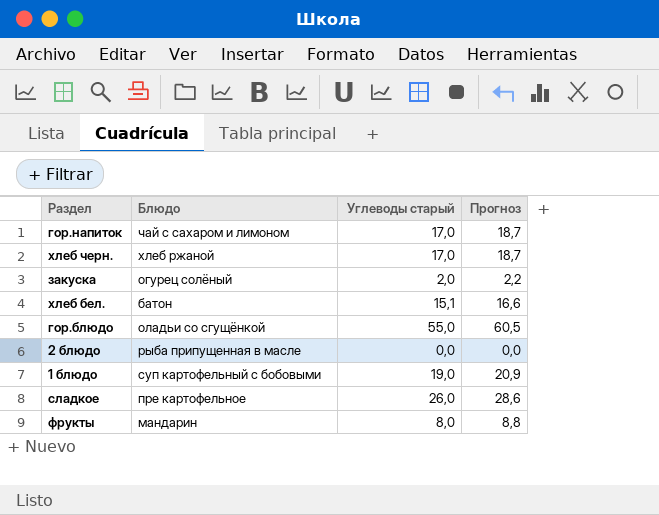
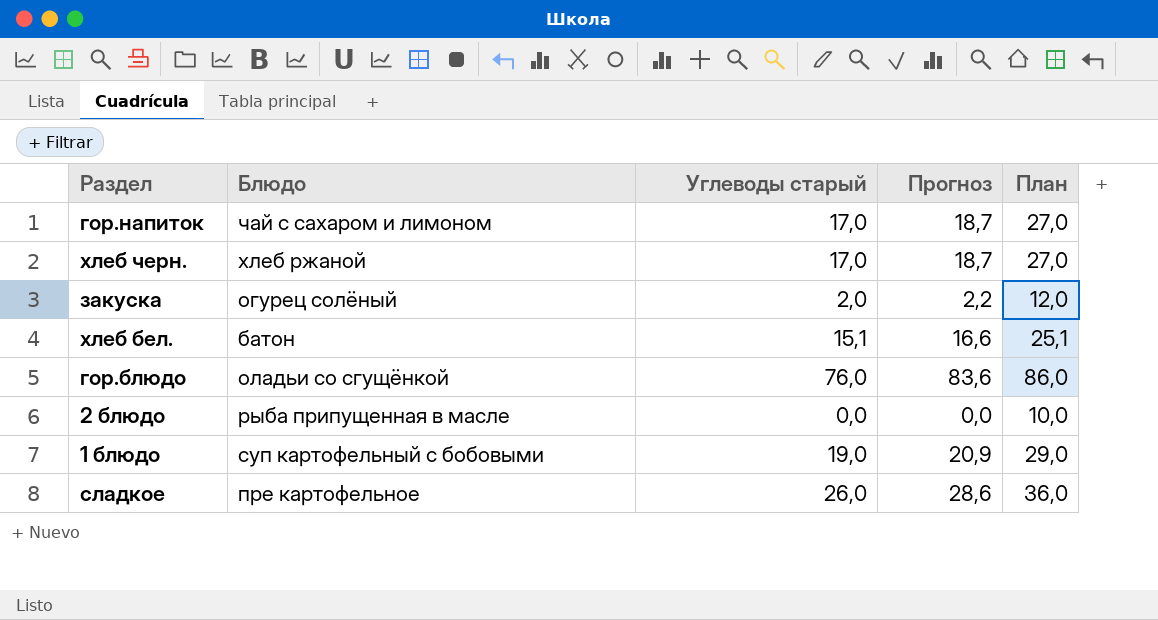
column План | formula: none -> [Углеводы старый] + 10
row фрукты: мандарин | 8,0 | 8,8 -> none
гор.блюдо | Углеводы старый: 55,0 -> 76,0
гор.блюдо | Прогноз: 60,5 -> 83,6

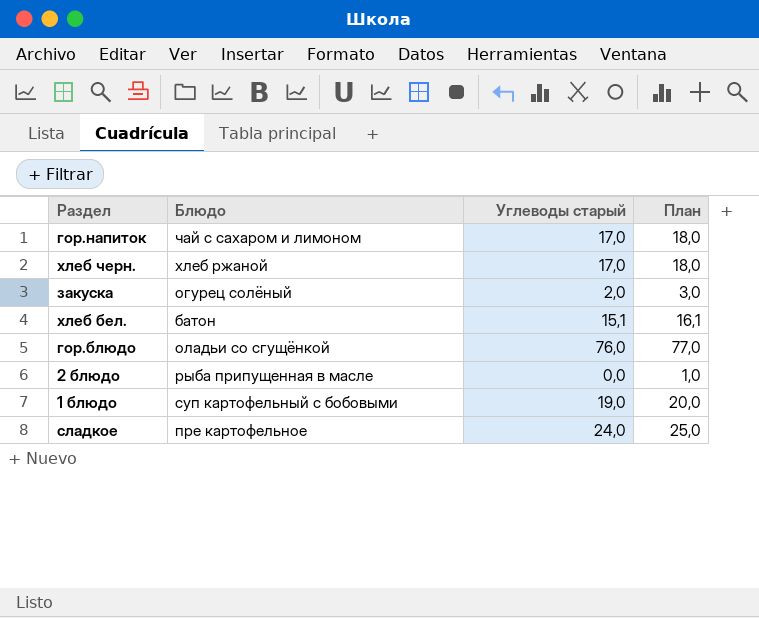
column Прогноз | formula: [Углеводы старый] * 1,1 -> none
column План | formula: [Углеводы старый] + 10 -> [Углеводы старый] + 1
сладкое | Углеводы старый: 26,0 -> 24,0

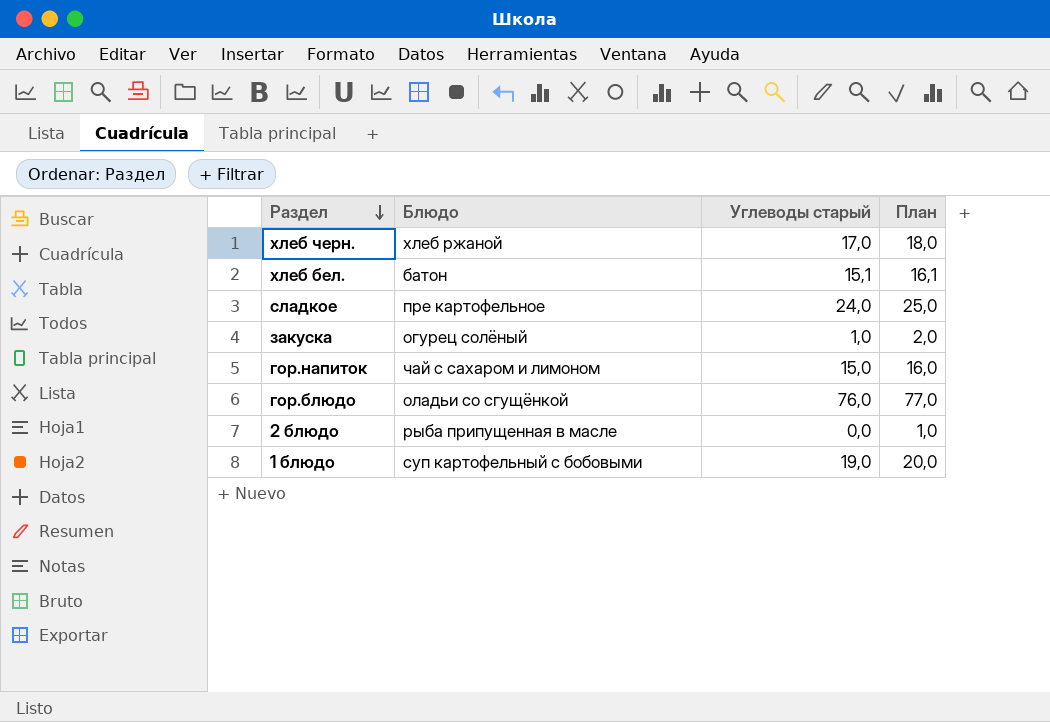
row order: none -> Раздел descending
закуска | Углеводы старый: 2,0 -> 1,0
закуска | План: 3,0 -> 2,0
гор.напиток | Углеводы старый: 17,0 -> 15,0
гор.напиток | План: 18,0 -> 16,0

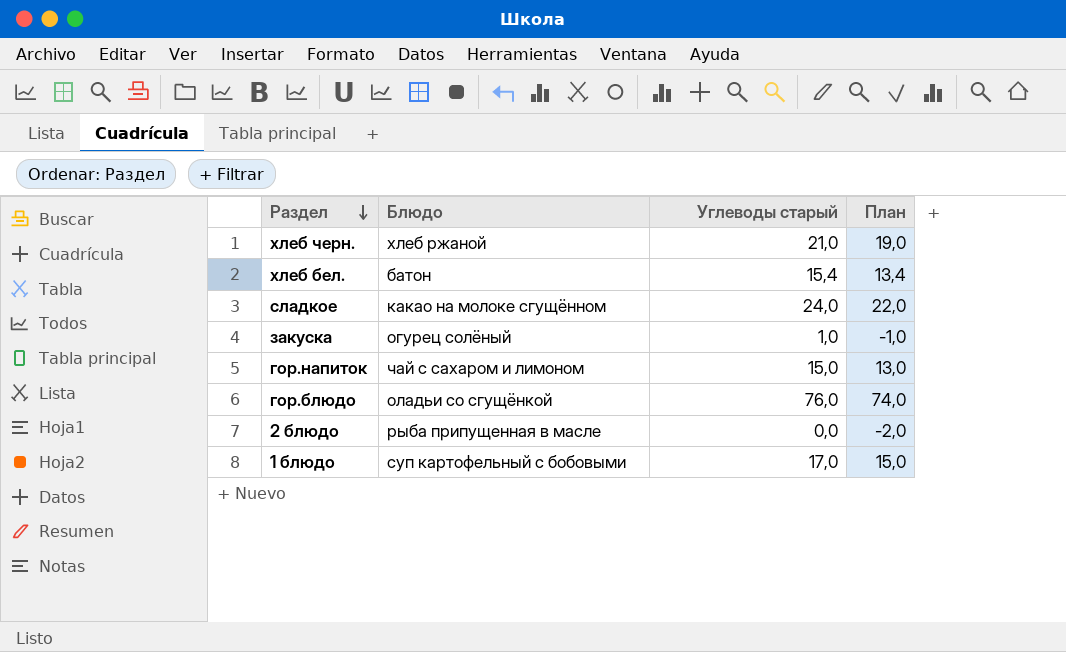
column План | formula: [Углеводы старый] + 1 -> [Углеводы старый] - 2
хлеб черн. | Углеводы старый: 17,0 -> 21,0
хлеб бел. | Углеводы старый: 15,1 -> 15,4
сладкое | Блюдо: пре картофельное -> какао на молоке сгущённом
1 блюдо | Углеводы старый: 19,0 -> 17,0

